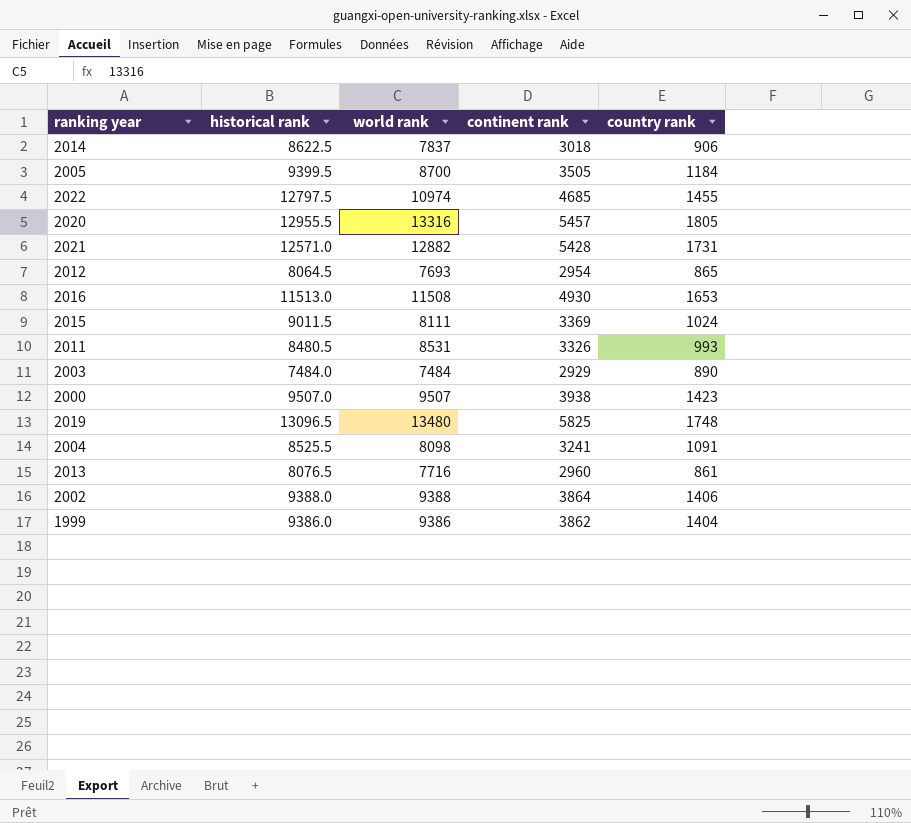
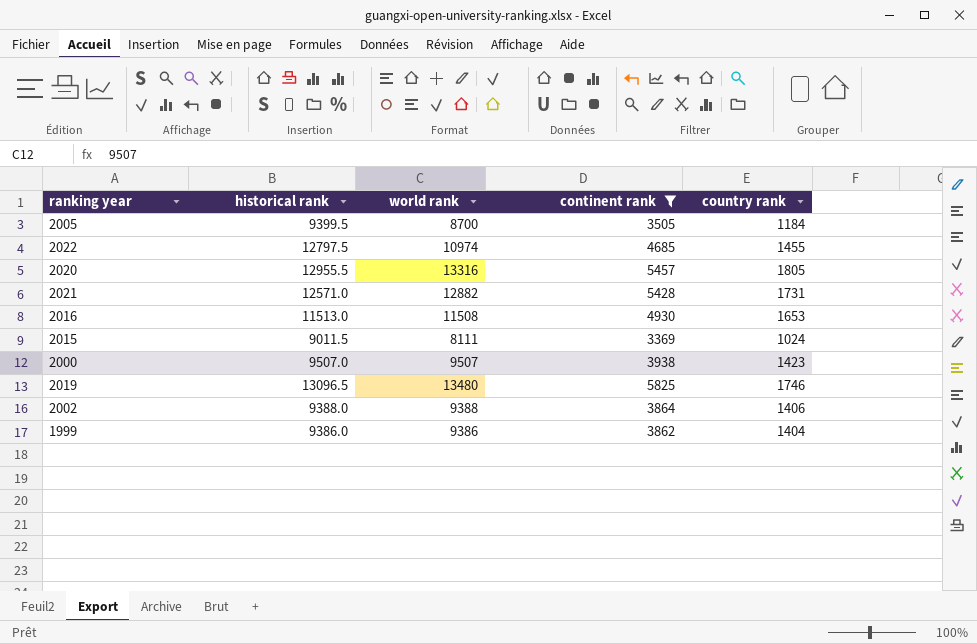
filter: none -> continent rank >= 3369
2019 | country rank: 1748 -> 1746

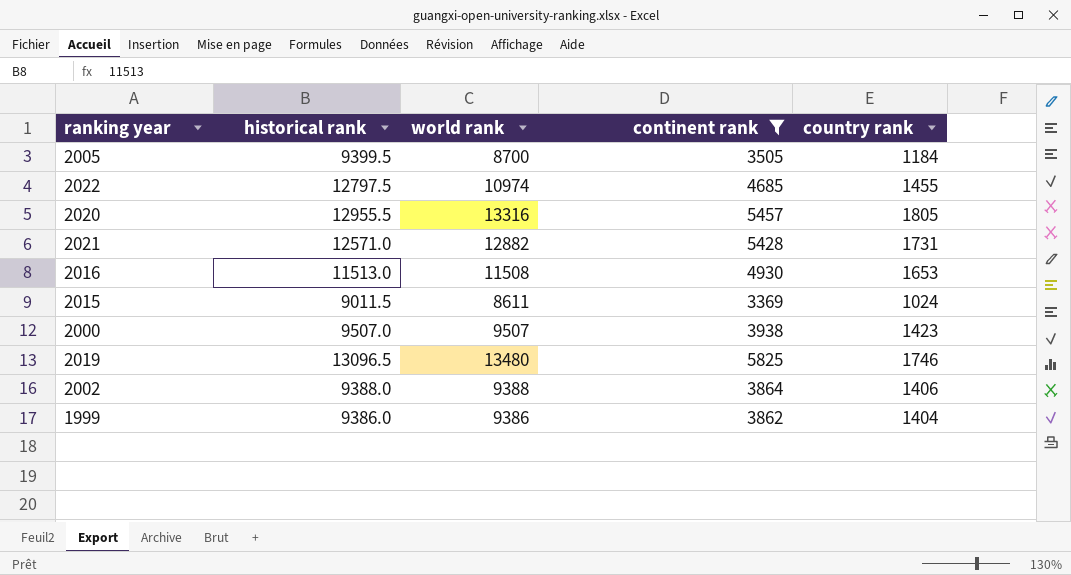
2015 | world rank: 8111 -> 8611

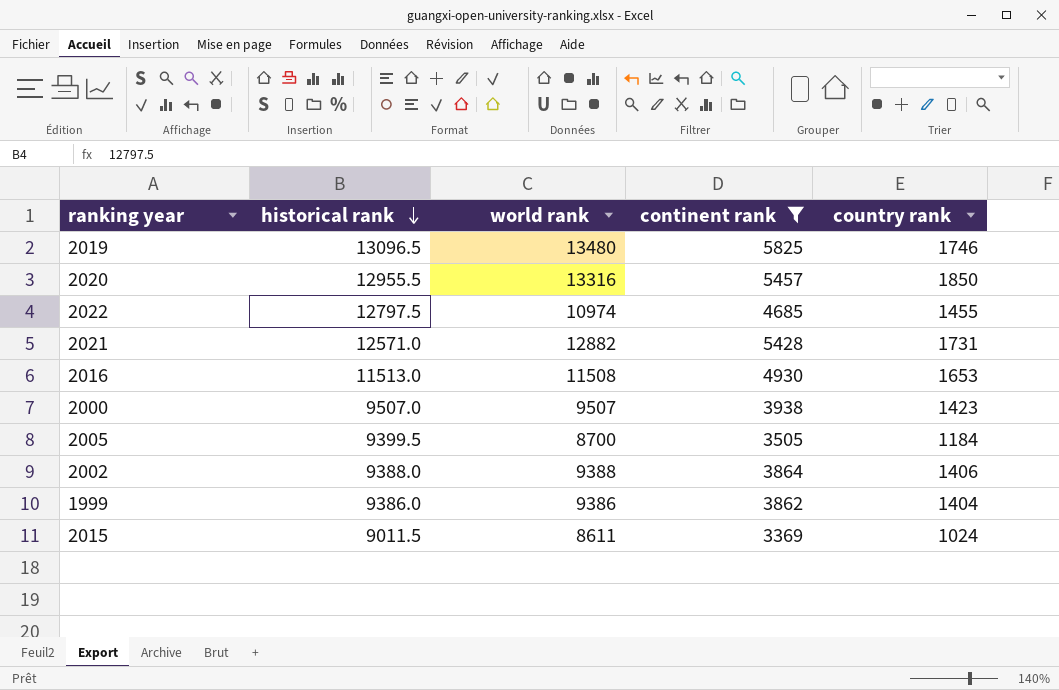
row order: none -> historical rank descending
2020 | country rank: 1805 -> 1850

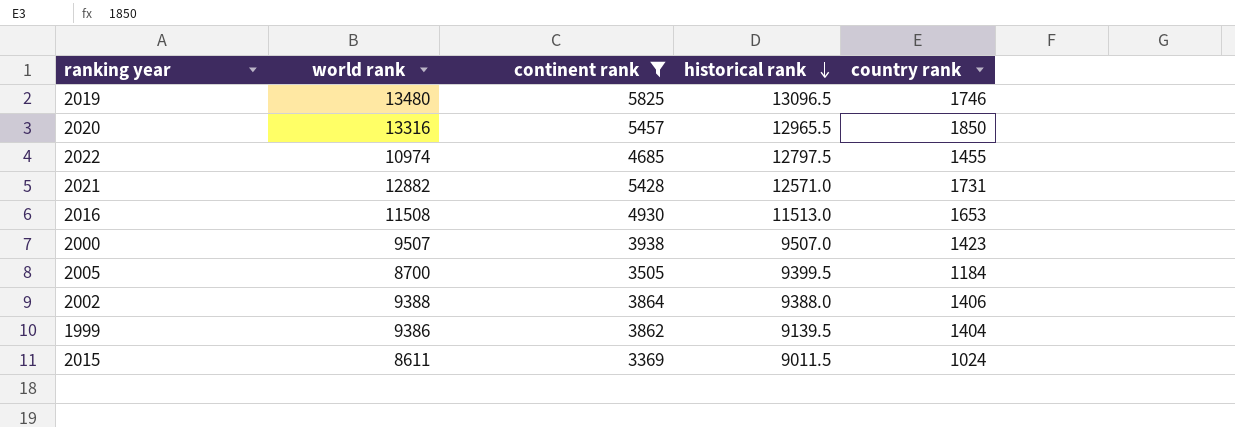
column historical rank | position: 2 -> 4
2020 | historical rank: 12955.5 -> 12965.5
1999 | historical rank: 9386.0 -> 9139.5

